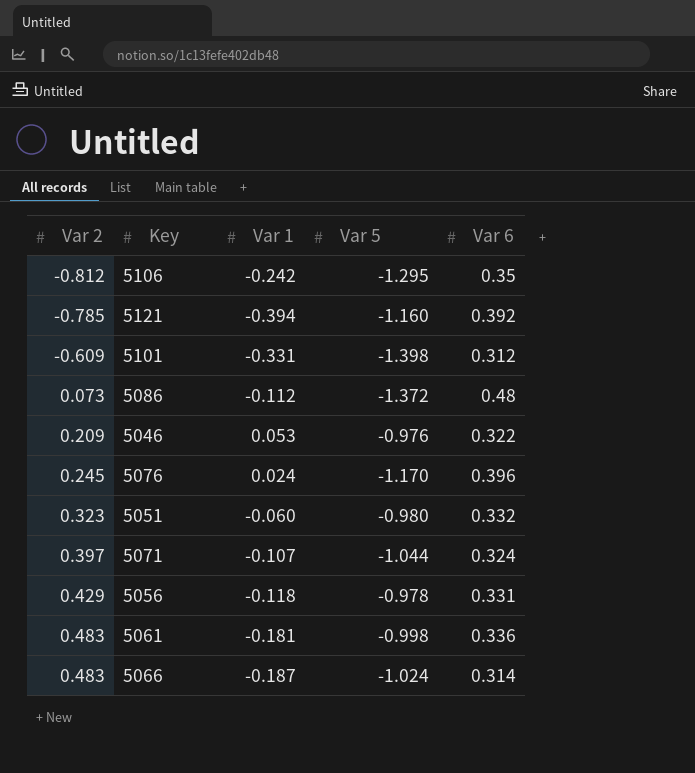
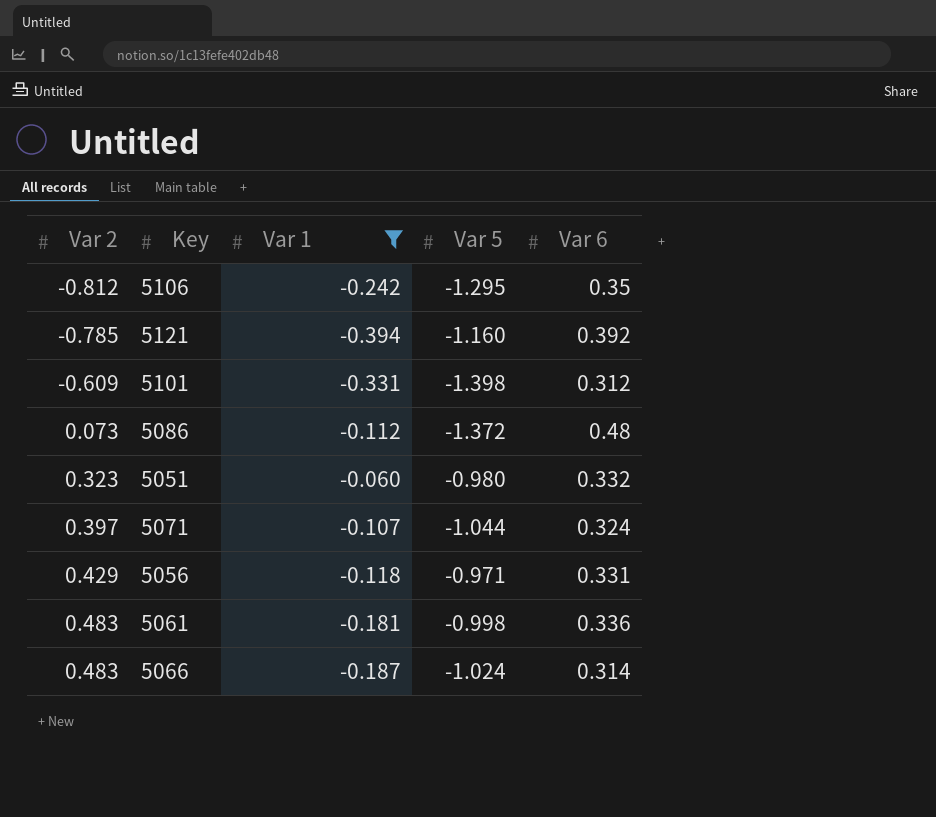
filter: none -> Var 1 <= -0.060
5056 | Var 5: -0.978 -> -0.971

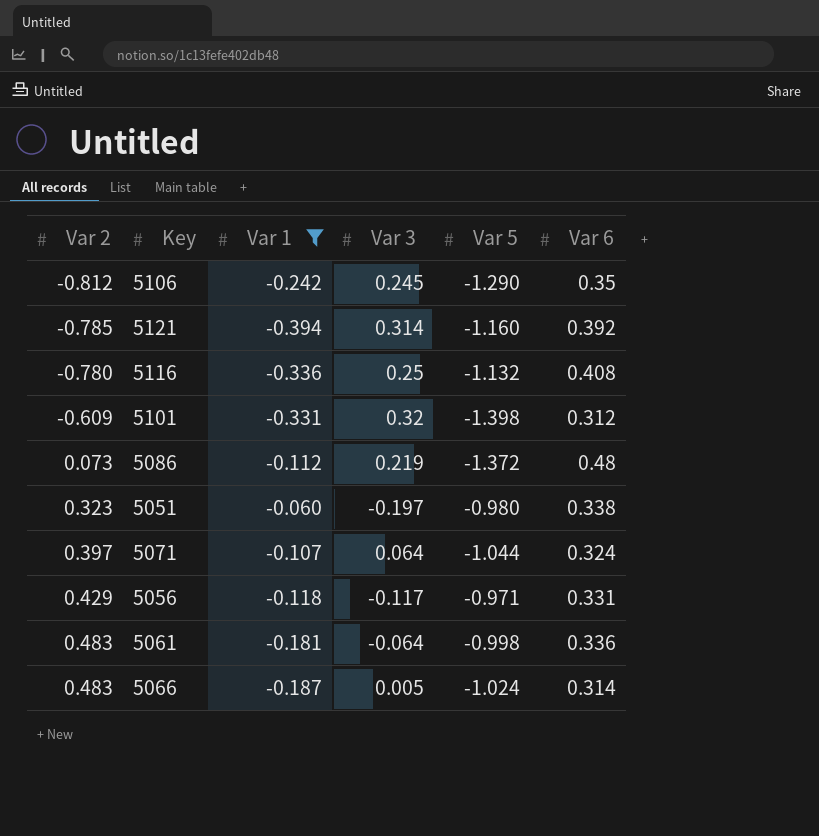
column Var 3 | position: none -> 4
5106 | Var 5: -1.295 -> -1.290
row 5116: none -> -0.780 | -0.336 | 0.25 | -1.132 | 0.408
5051 | Var 6: 0.332 -> 0.338

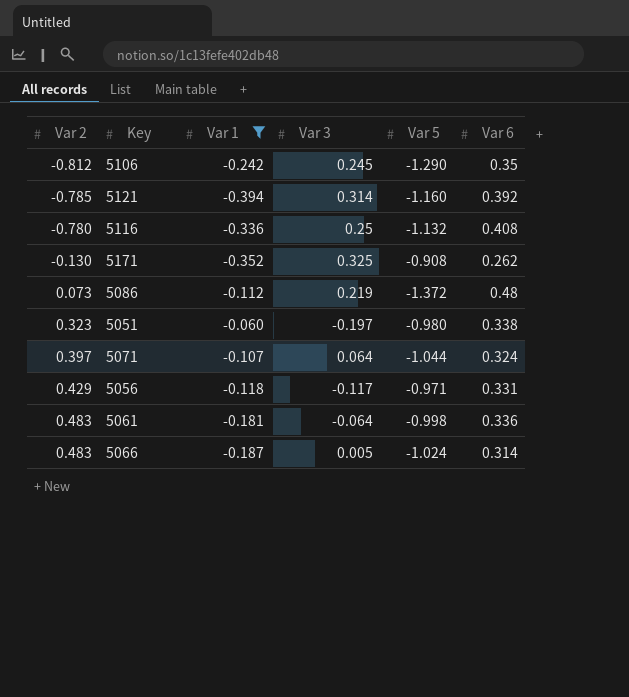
row 5101: -0.609 | -0.331 | 0.32 | -1.398 | 0.312 -> none
row 5171: none -> -0.130 | -0.352 | 0.325 | -0.908 | 0.262

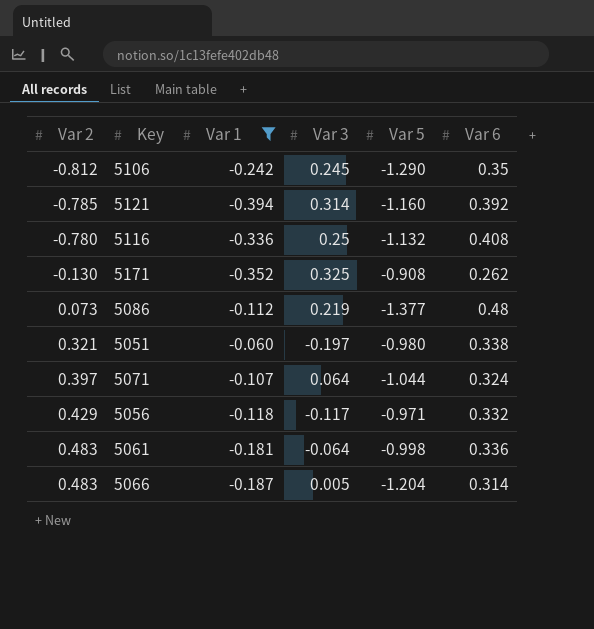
5086 | Var 5: -1.372 -> -1.377
5051 | Var 2: 0.323 -> 0.321
5056 | Var 6: 0.331 -> 0.332
5066 | Var 5: -1.024 -> -1.204

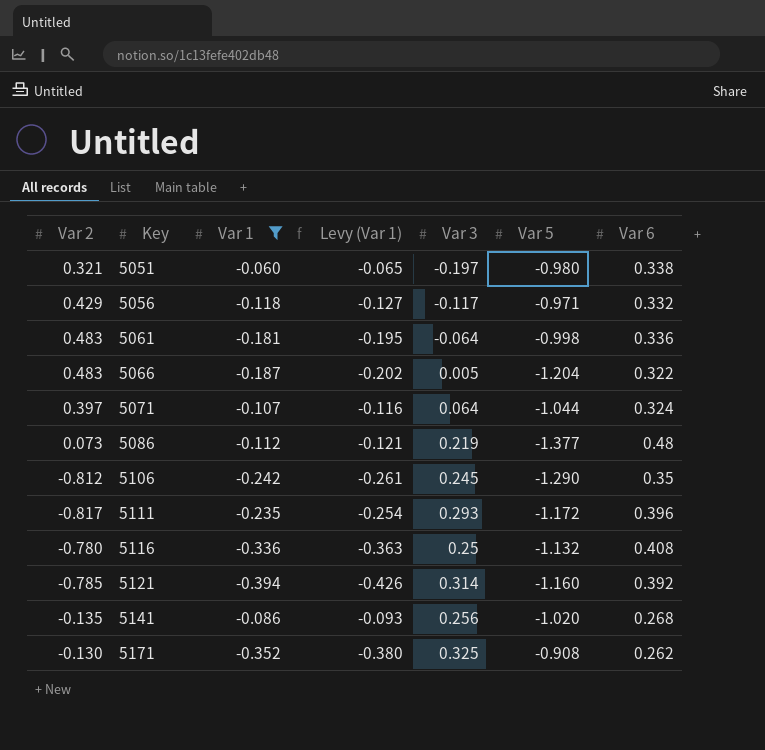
row order: Var 2 ascending -> Key ascending
column Levy (Var 1) | formula: none -> [Var 1] * 1.08
5066 | Var 6: 0.314 -> 0.322
row 5111: none -> -0.817 | -0.235 | -0.254 | 0.293 | -1.172 | 0.396
row 5141: none -> -0.135 | -0.086 | -0.093 | 0.256 | -1.020 | 0.268

